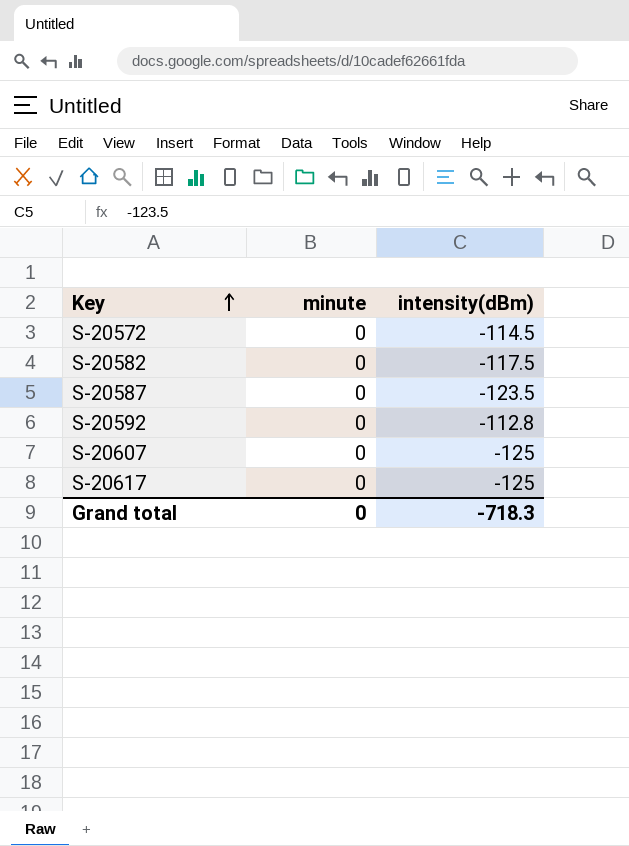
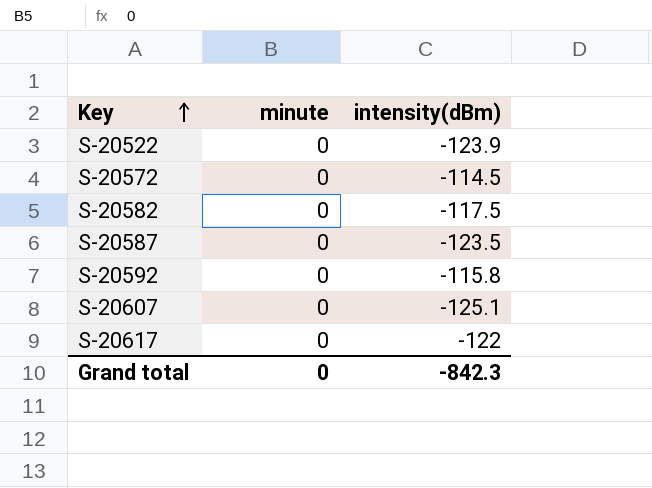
row S-20522: none -> 0 | -123.9
S-20592 | intensity(dBm): -112.8 -> -115.8
S-20607 | intensity(dBm): -125 -> -125.1
S-20617 | intensity(dBm): -125 -> -122
Grand total | intensity(dBm): -718.3 -> -842.3

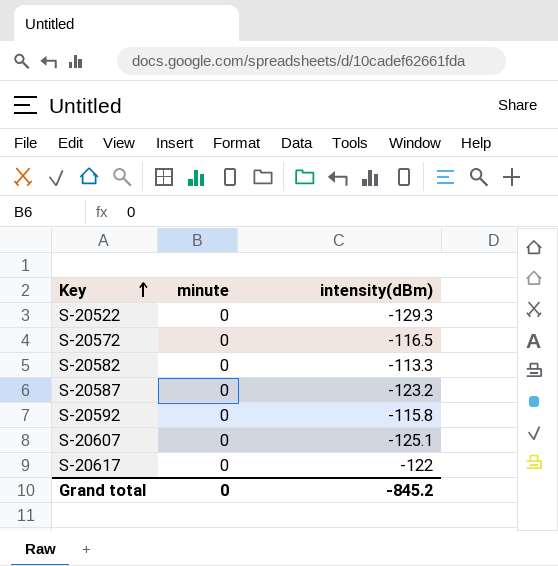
S-20522 | intensity(dBm): -123.9 -> -129.3
S-20572 | intensity(dBm): -114.5 -> -116.5
S-20582 | intensity(dBm): -117.5 -> -113.3
S-20587 | intensity(dBm): -123.5 -> -123.2
Grand total | intensity(dBm): -842.3 -> -845.2

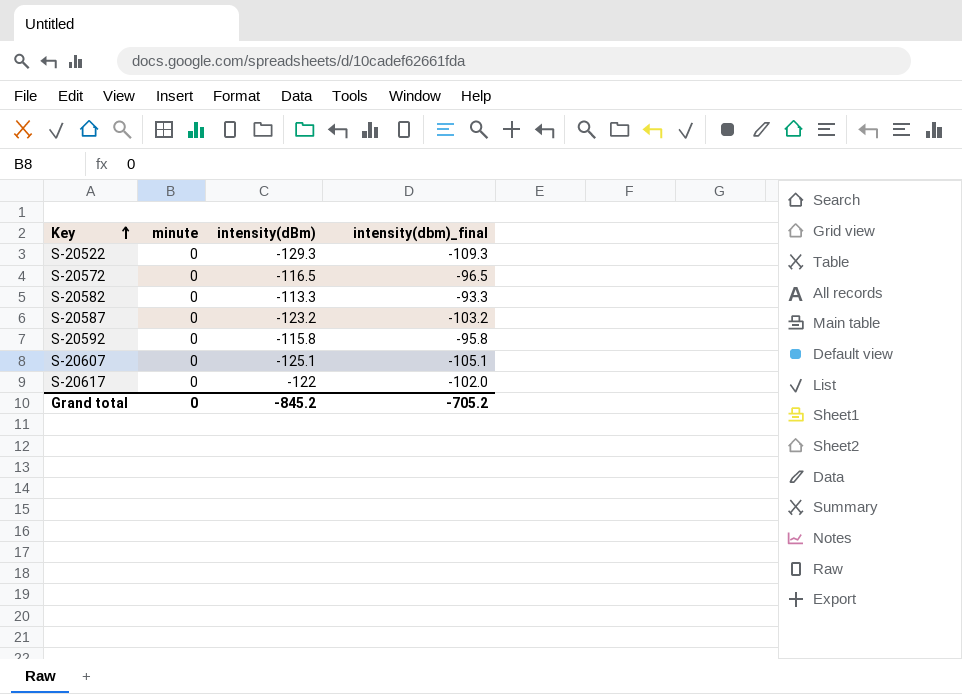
column intensity(dbm)_final | formula: none -> [intensity(dBm)] + 20

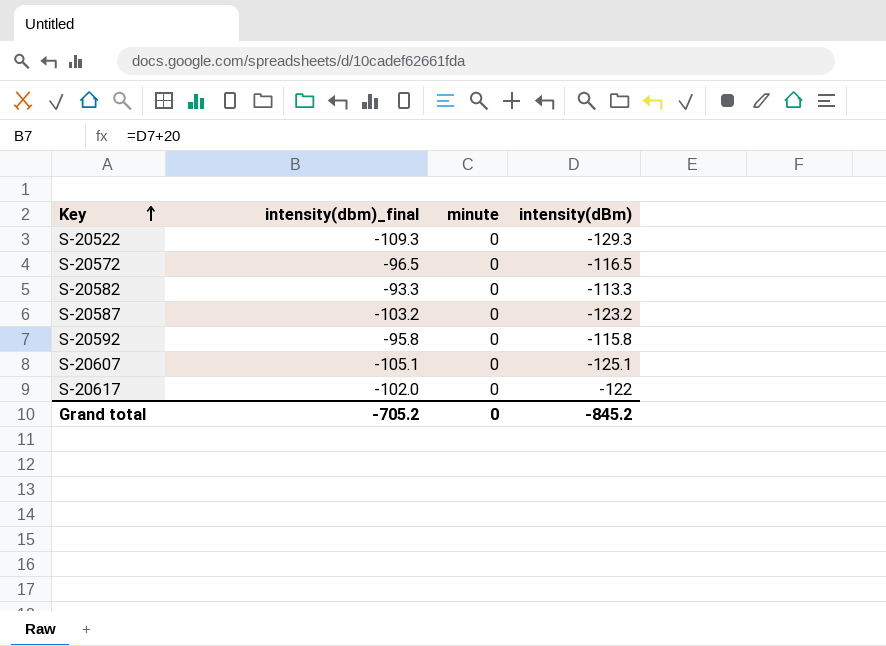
column intensity(dbm)_final | position: 4 -> 2

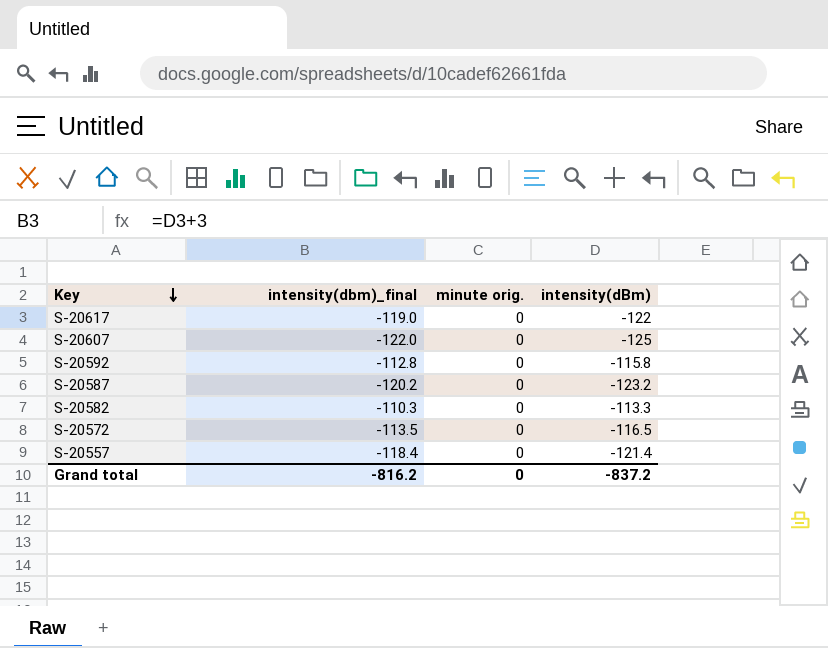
row order: Key ascending -> Key descending
column intensity(dbm)_final | formula: [intensity(dBm)] + 20 -> [intensity(dBm)] + 3
column name: minute -> minute orig.
row S-20522: -109.3 | 0 | -129.3 -> none
S-20607 | intensity(dBm): -125.1 -> -125
row S-20557: none -> -118.4 | 0 | -121.4
Grand total | intensity(dbm)_final: -705.2 -> -816.2
Grand total | intensity(dBm): -845.2 -> -837.2

